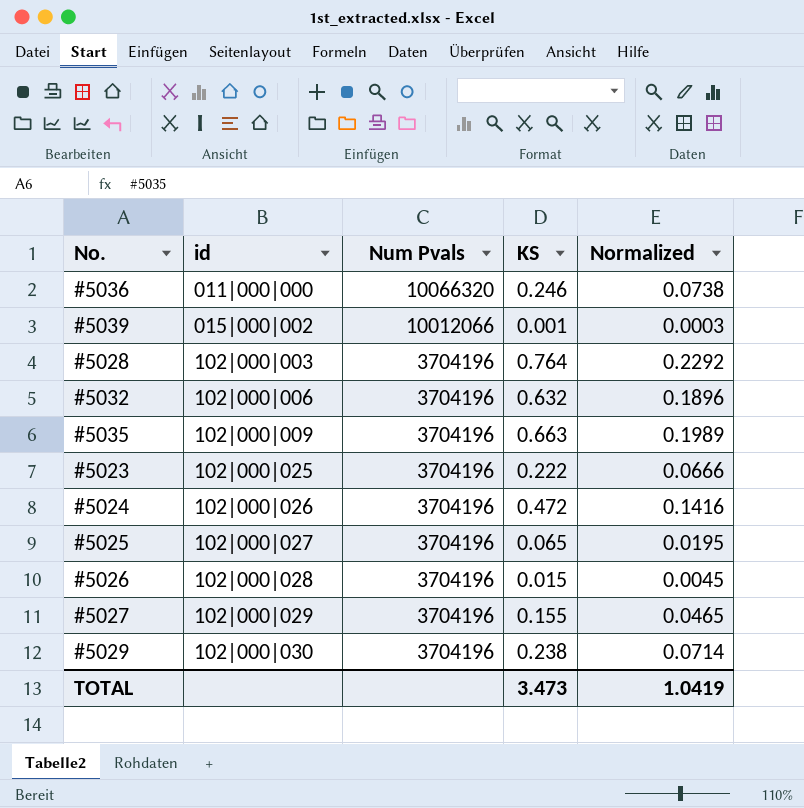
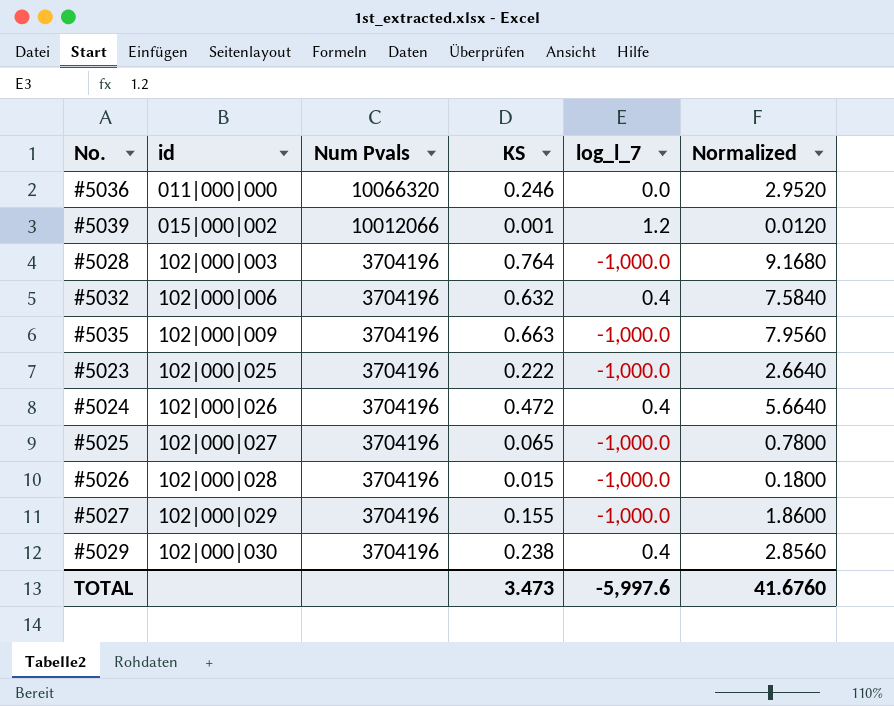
column log_l_7 | position: none -> 5
column Normalized | formula: [KS] * 0.3 -> [KS] * 12
TOTAL | Normalized: 1.0419 -> 41.6760

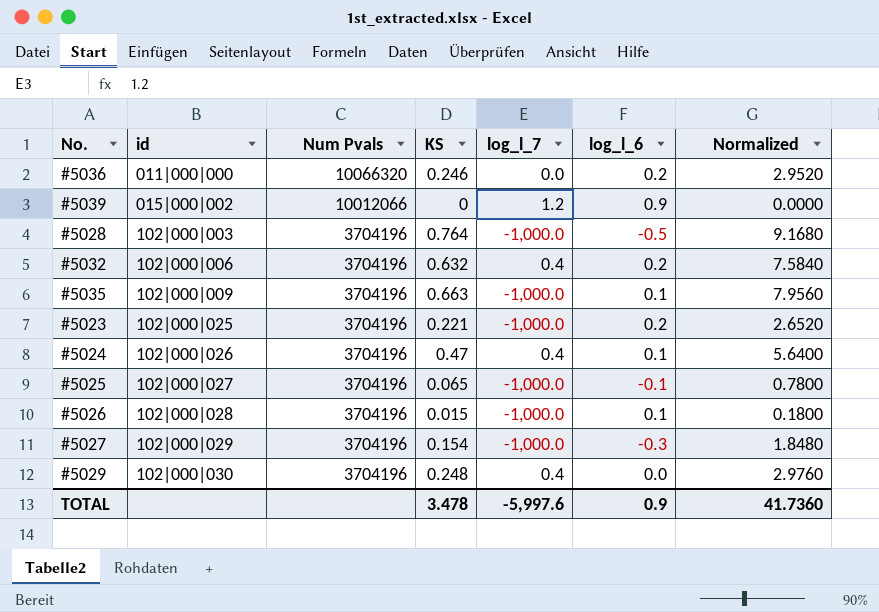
column log_l_6 | position: none -> 6
#5039 | KS: 0.001 -> 0
#5039 | Normalized: 0.0120 -> 0.0000
#5023 | KS: 0.222 -> 0.221
#5023 | Normalized: 2.6640 -> 2.6520
#5024 | KS: 0.472 -> 0.47
#5024 | Normalized: 5.6640 -> 5.6400
#5027 | KS: 0.155 -> 0.154
#5027 | Normalized: 1.8600 -> 1.8480
#5029 | KS: 0.238 -> 0.248
#5029 | Normalized: 2.8560 -> 2.9760
TOTAL | KS: 3.473 -> 3.478
TOTAL | Normalized: 41.6760 -> 41.7360

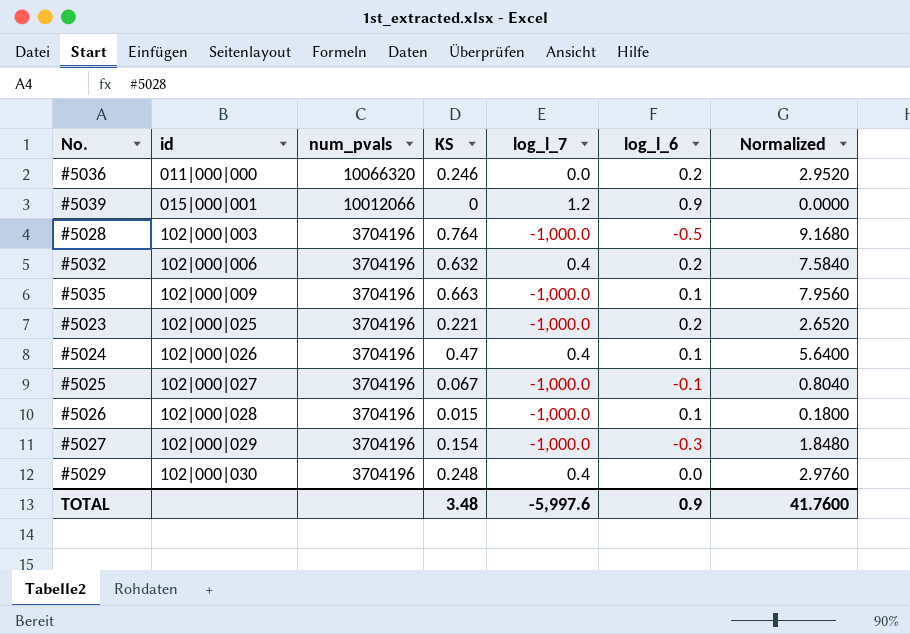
column name: Num Pvals -> num_pvals
#5039 | id: 015|000|002 -> 015|000|001
#5025 | KS: 0.065 -> 0.067
#5025 | Normalized: 0.7800 -> 0.8040
TOTAL | KS: 3.478 -> 3.48
TOTAL | Normalized: 41.7360 -> 41.7600

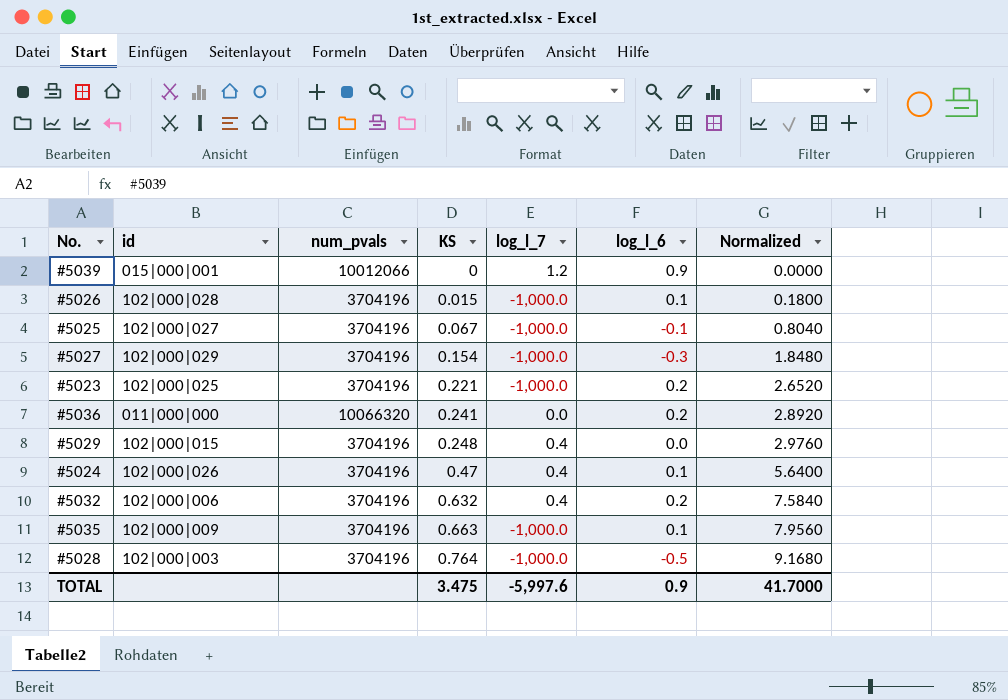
row order: id ascending -> KS ascending
#5036 | KS: 0.246 -> 0.241
#5036 | Normalized: 2.9520 -> 2.8920
#5029 | id: 102|000|030 -> 102|000|015
TOTAL | KS: 3.48 -> 3.475
TOTAL | Normalized: 41.7600 -> 41.7000

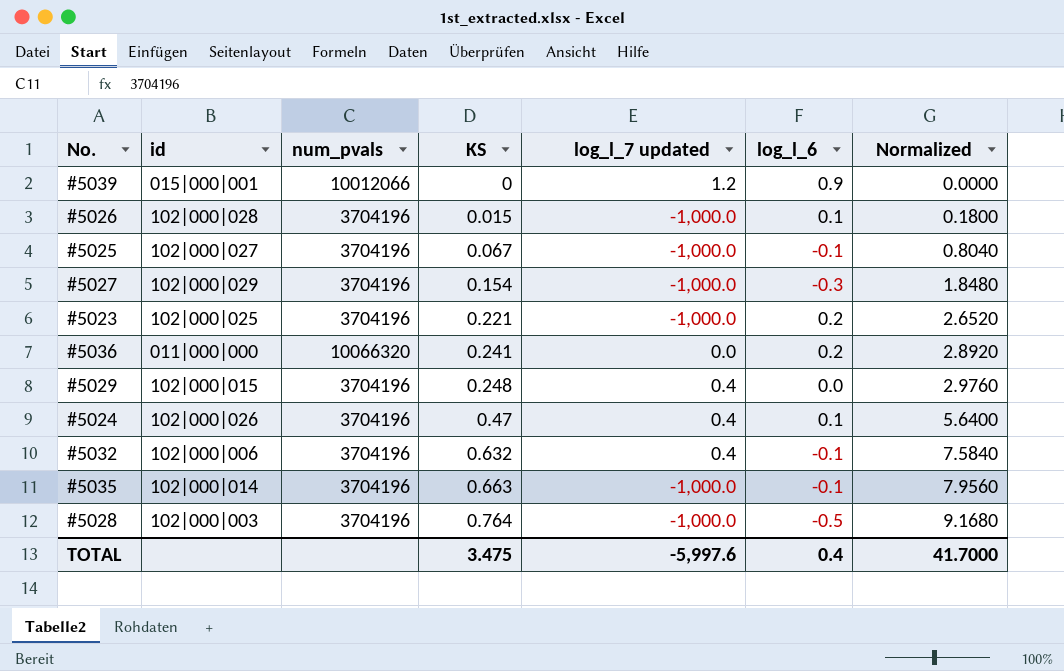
column name: log_l_7 -> log_l_7 updated
#5032 | log_l_6: 0.2 -> -0.1
#5035 | id: 102|000|009 -> 102|000|014
#5035 | log_l_6: 0.1 -> -0.1
TOTAL | log_l_6: 0.9 -> 0.4

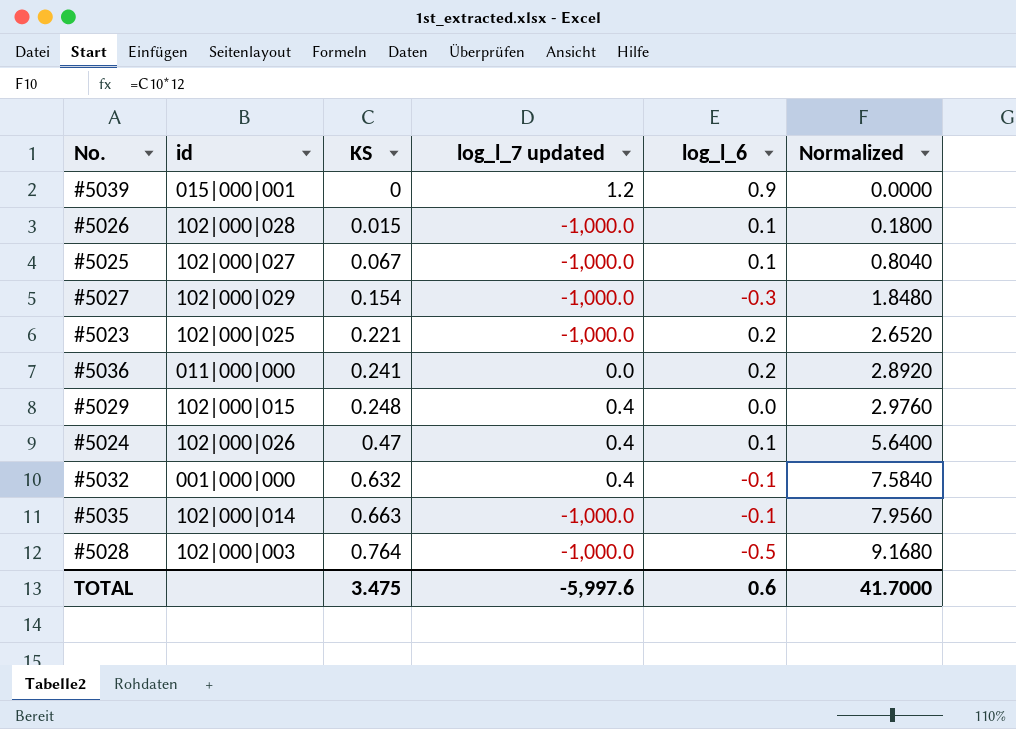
column num_pvals | position: 3 -> none
#5025 | log_l_6: -0.1 -> 0.1
#5032 | id: 102|000|006 -> 001|000|000
TOTAL | log_l_6: 0.4 -> 0.6

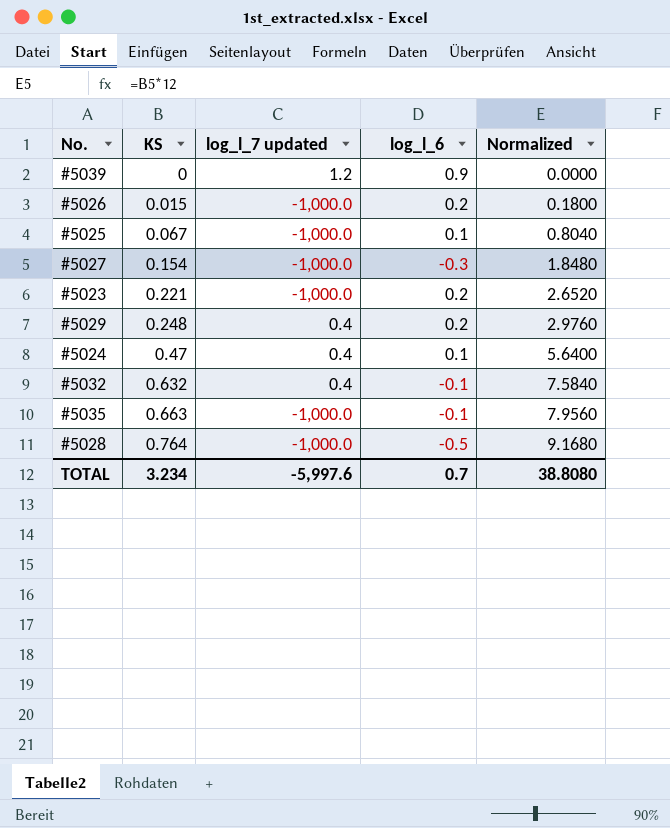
column id | position: 2 -> none
row #5036: 011|000|000 | 0.241 | 0.0 | 0.2 | 2.8920 -> none
#5026 | log_l_6: 0.1 -> 0.2
#5029 | log_l_6: 0.0 -> 0.2
TOTAL | KS: 3.475 -> 3.234
TOTAL | log_l_6: 0.6 -> 0.7
TOTAL | Normalized: 41.7000 -> 38.8080

